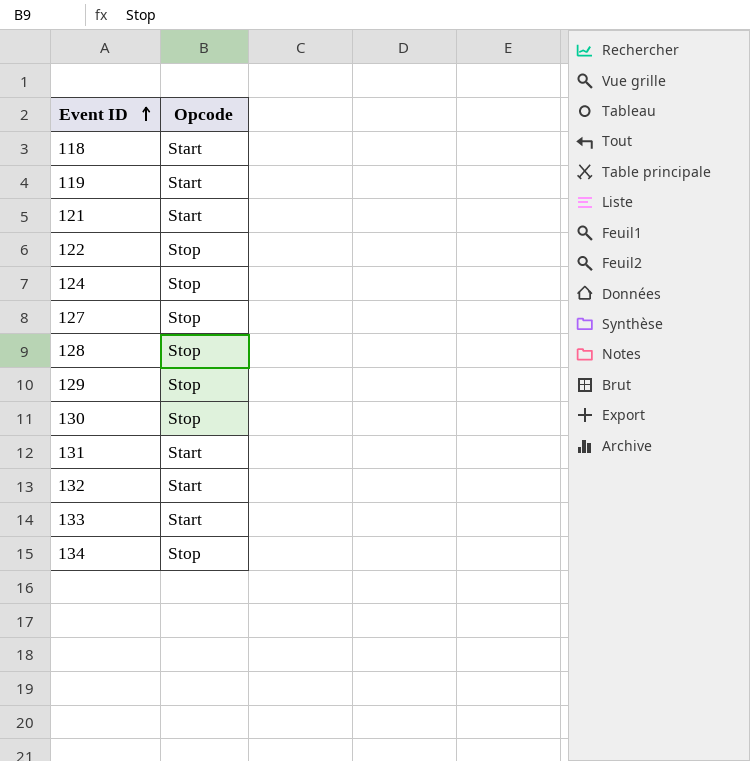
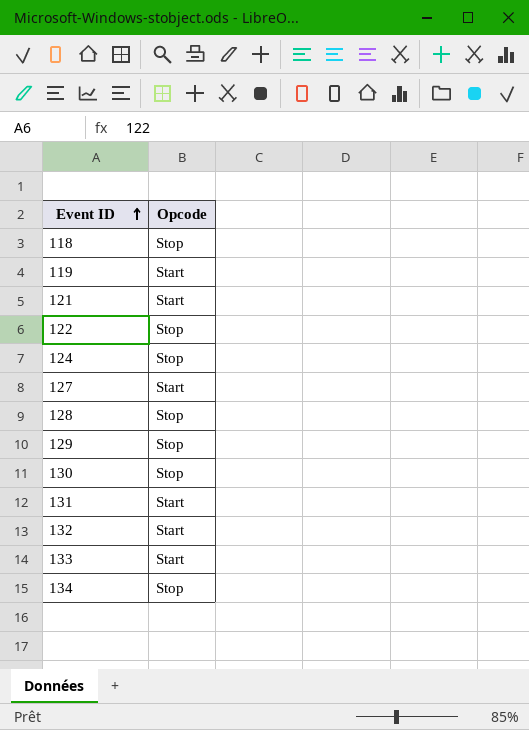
118 | Opcode: Start -> Stop
127 | Opcode: Stop -> Start

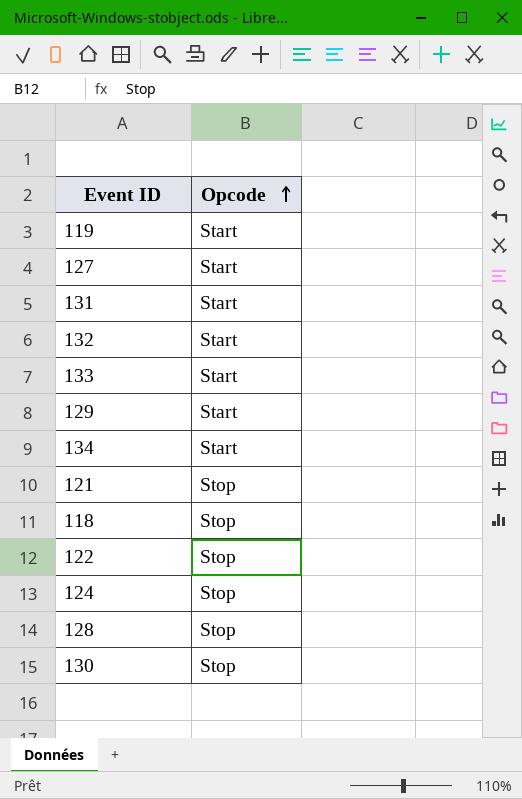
row order: Event ID ascending -> Opcode ascending
129 | Opcode: Stop -> Start
134 | Opcode: Stop -> Start
121 | Opcode: Start -> Stop

